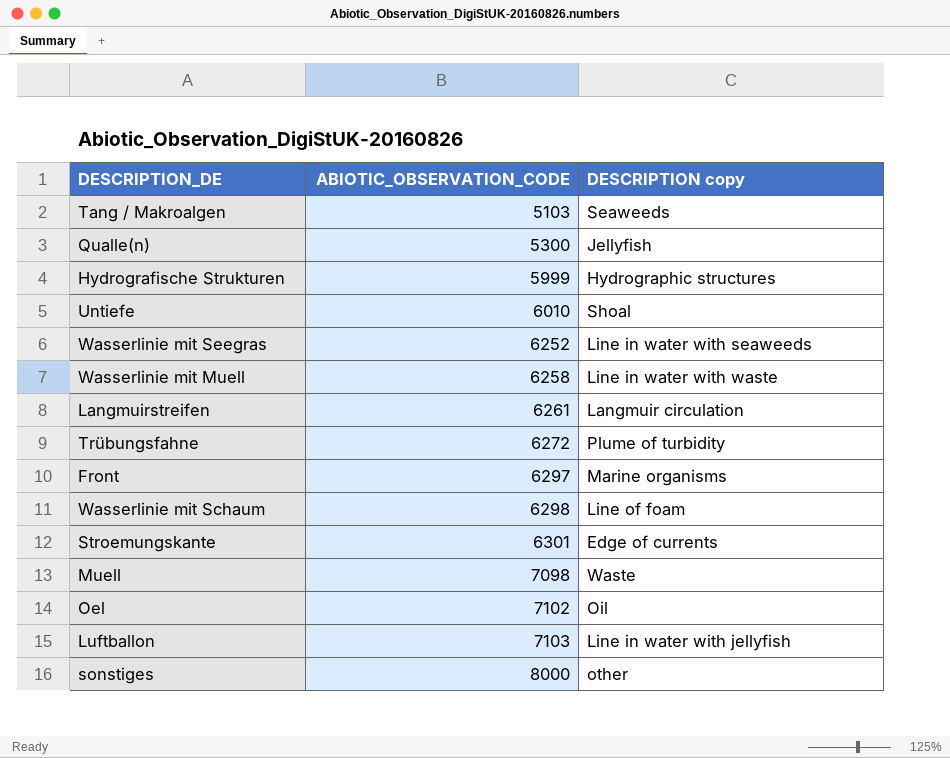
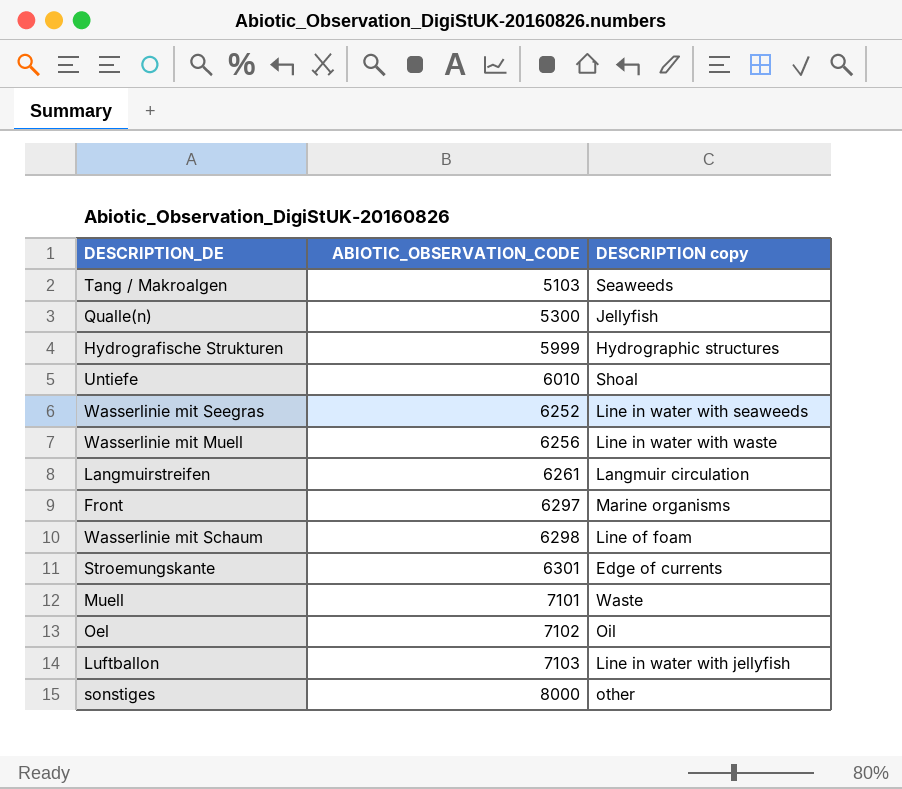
row Trübungsfahne: 6272 | Plume of turbidity -> none
Wasserlinie mit Muell | ABIOTIC_OBSERVATION_CODE: 6258 -> 6256
Muell | ABIOTIC_OBSERVATION_CODE: 7098 -> 7101

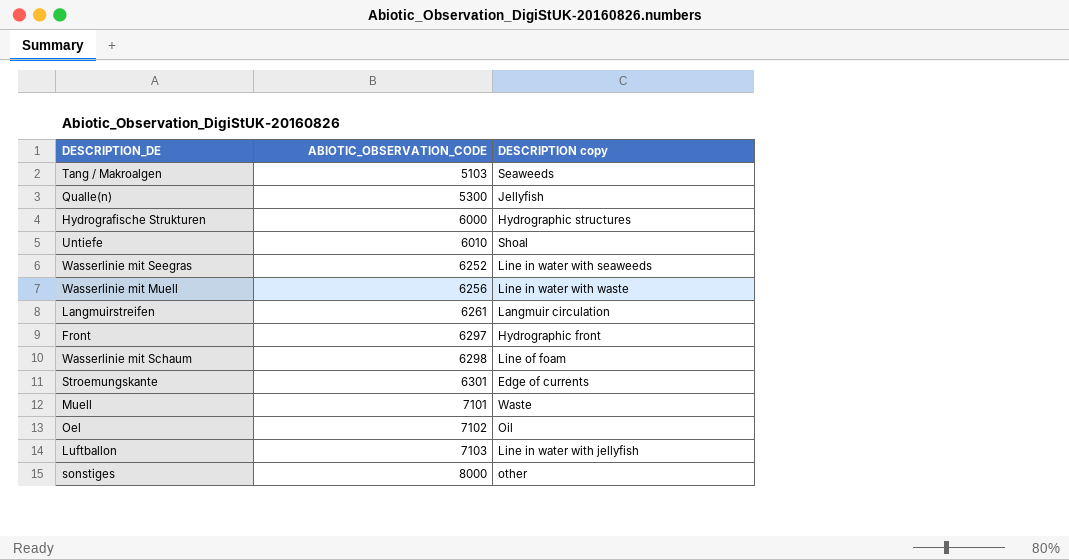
Hydrografische Strukturen | ABIOTIC_OBSERVATION_CODE: 5999 -> 6000
Front | DESCRIPTION copy: Marine organisms -> Hydrographic front

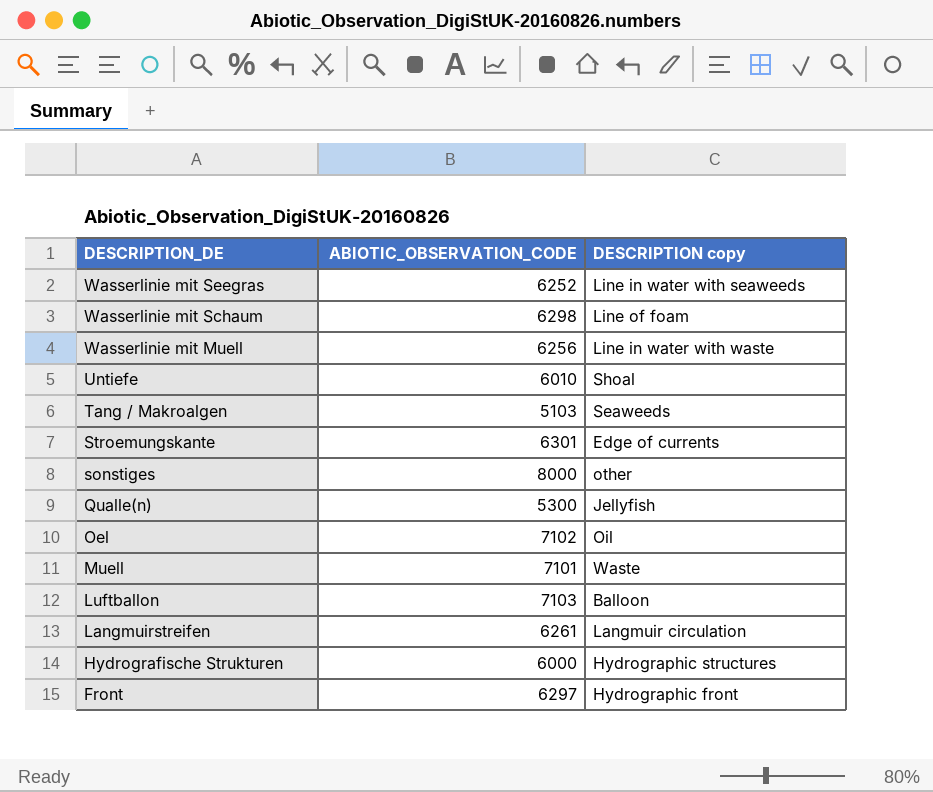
row order: ABIOTIC_OBSERVATION_CODE ascending -> DESCRIPTION_DE descending
Luftballon | DESCRIPTION copy: Line in water with jellyfish -> Balloon

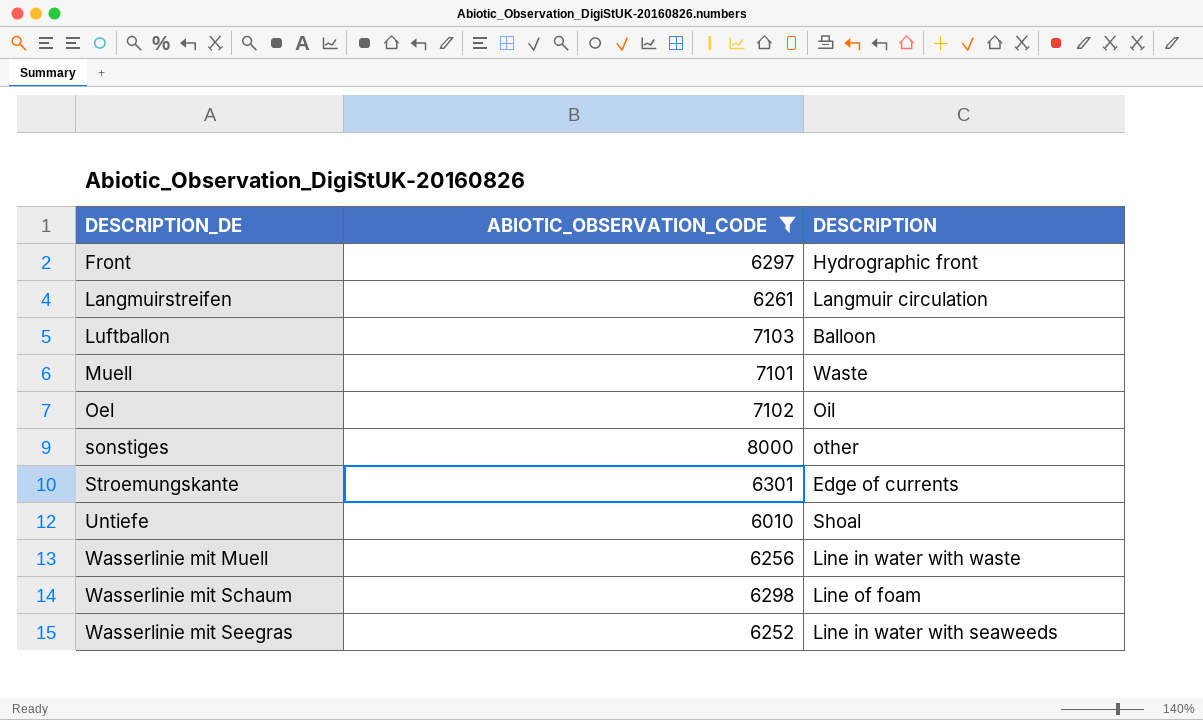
filter: none -> ABIOTIC_OBSERVATION_CODE >= 6010
row order: DESCRIPTION_DE descending -> DESCRIPTION_DE ascending
column name: DESCRIPTION copy -> DESCRIPTION

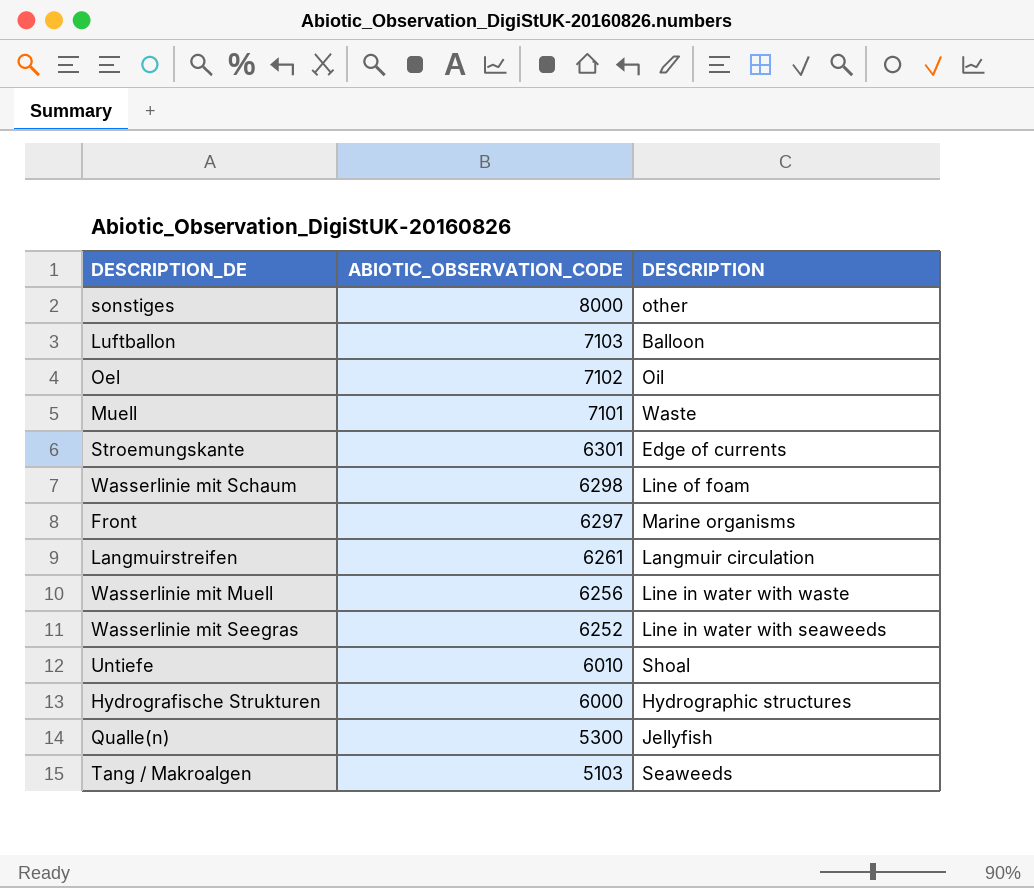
filter: ABIOTIC_OBSERVATION_CODE >= 6010 -> none
row order: DESCRIPTION_DE ascending -> ABIOTIC_OBSERVATION_CODE descending
Front | DESCRIPTION: Hydrographic front -> Marine organisms

